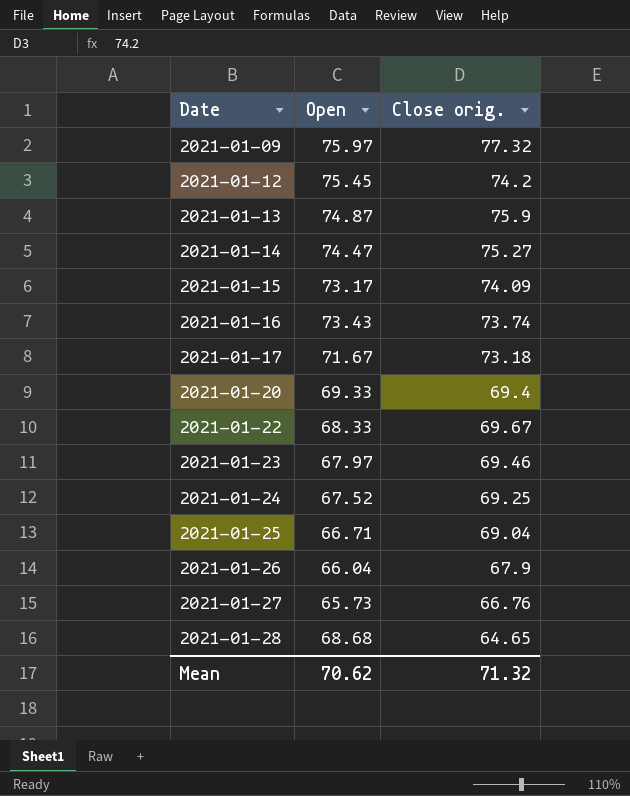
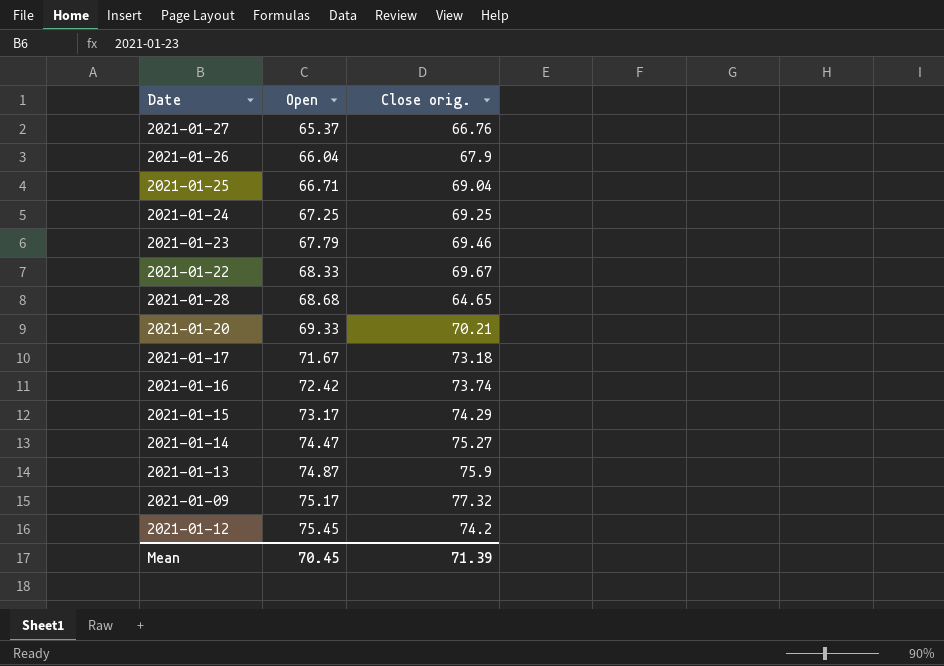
row order: Date ascending -> Open ascending
2021-01-27 | Open: 65.73 -> 65.37
2021-01-24 | Open: 67.52 -> 67.25
2021-01-23 | Open: 67.97 -> 67.79
2021-01-20 | Close orig.: 69.4 -> 70.21
2021-01-16 | Open: 73.43 -> 72.42
2021-01-15 | Close orig.: 74.09 -> 74.29
2021-01-09 | Open: 75.97 -> 75.17
Mean | Open: 70.62 -> 70.45
Mean | Close orig.: 71.32 -> 71.39

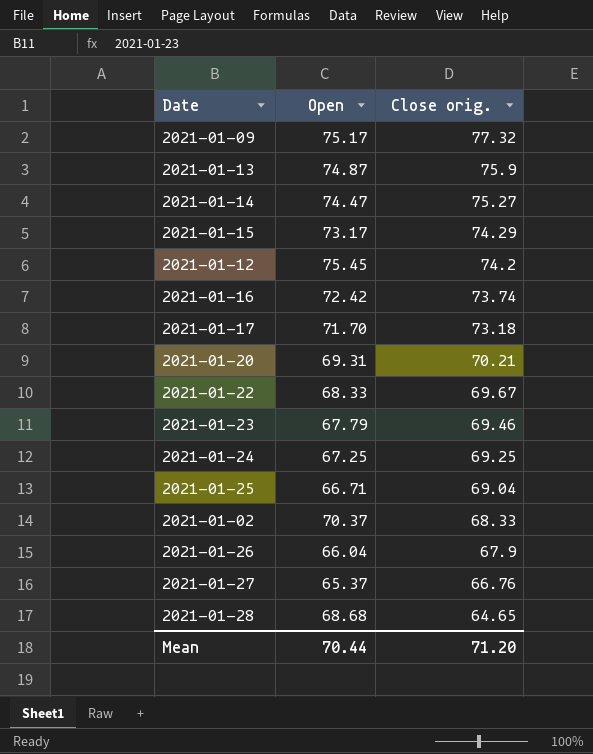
row order: Open ascending -> Close orig. descending
2021-01-17 | Open: 71.67 -> 71.70
2021-01-20 | Open: 69.33 -> 69.31
row 2021-01-02: none -> 70.37 | 68.33
Mean | Open: 70.45 -> 70.44
Mean | Close orig.: 71.39 -> 71.20

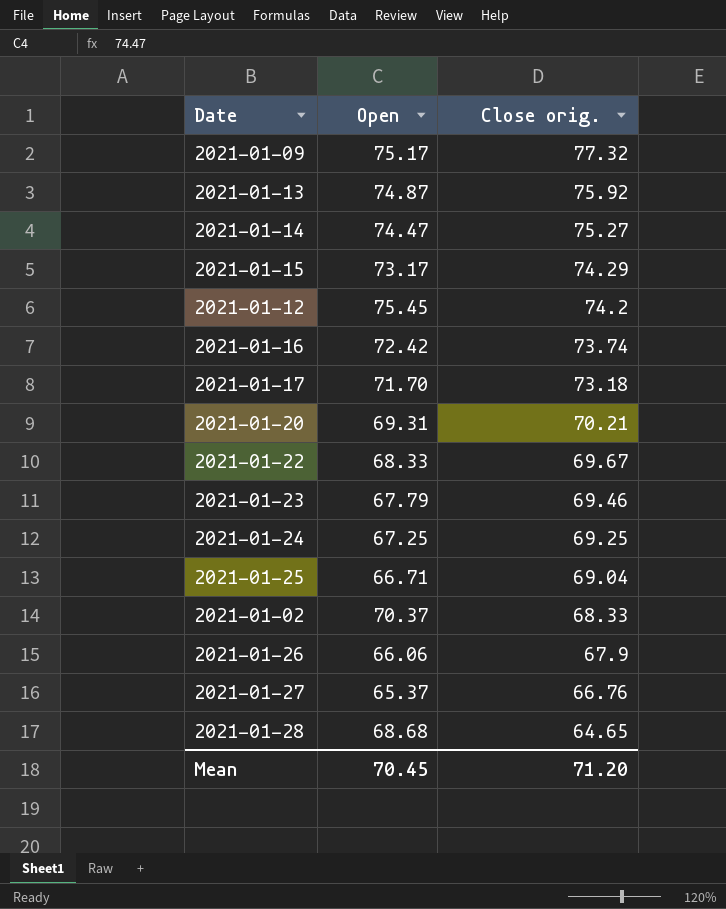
2021-01-13 | Close orig.: 75.9 -> 75.92
2021-01-26 | Open: 66.04 -> 66.06
Mean | Open: 70.44 -> 70.45

